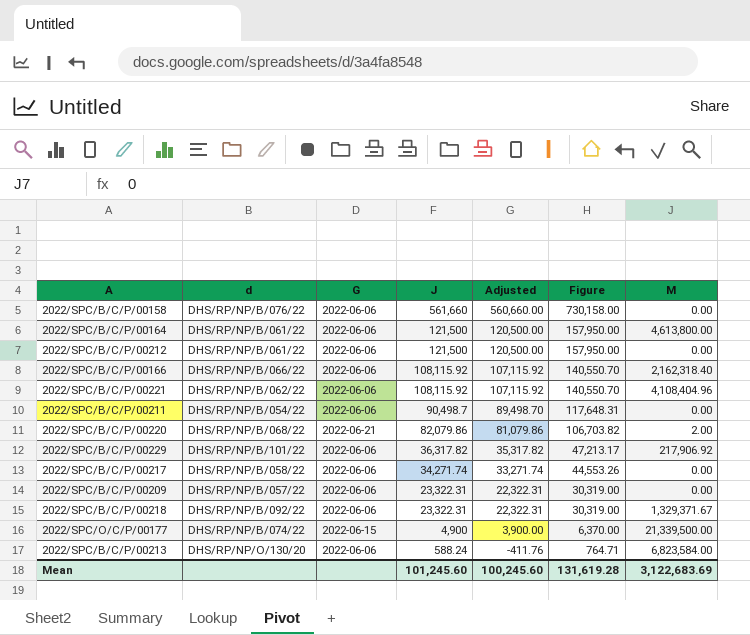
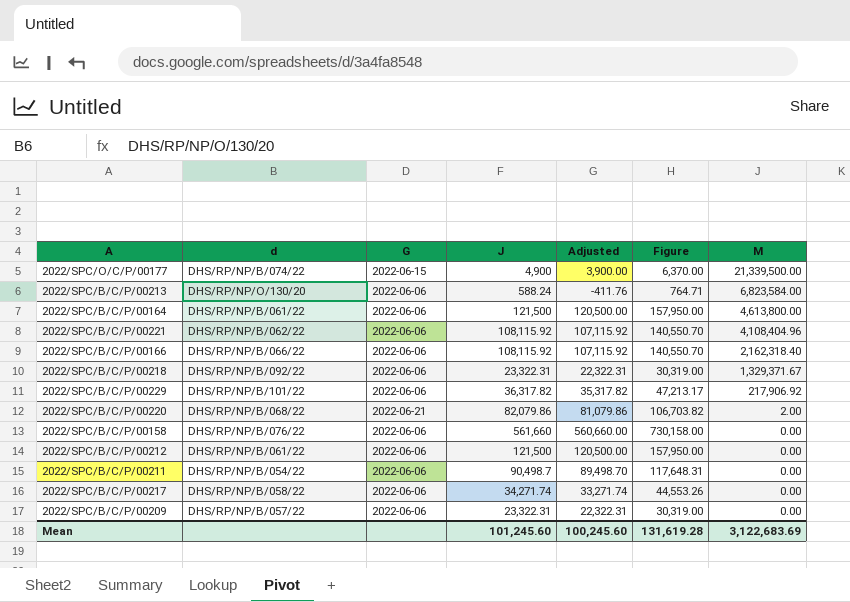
row order: J descending -> M descending

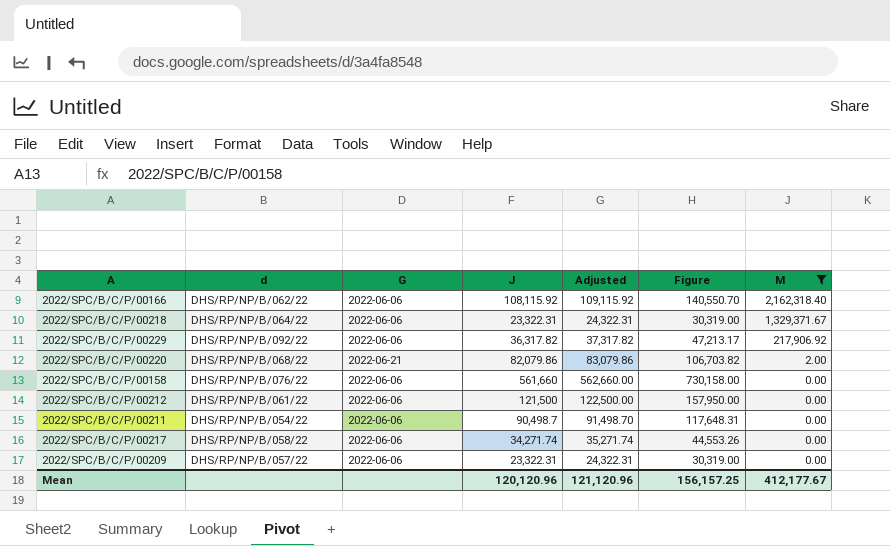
filter: none -> M <= 2,162,318.40
column Adjusted | formula: [J] - 1000 -> [J] + 1000
2022/SPC/B/C/P/00166 | d: DHS/RP/NP/B/066/22 -> DHS/RP/NP/B/062/22
2022/SPC/B/C/P/00218 | d: DHS/RP/NP/B/092/22 -> DHS/RP/NP/B/064/22
2022/SPC/B/C/P/00229 | d: DHS/RP/NP/B/101/22 -> DHS/RP/NP/B/092/22
Mean | J: 101,245.60 -> 120,120.96
Mean | Adjusted: 100,245.60 -> 121,120.96
Mean | Figure: 131,619.28 -> 156,157.25
Mean | M: 3,122,683.69 -> 412,177.67

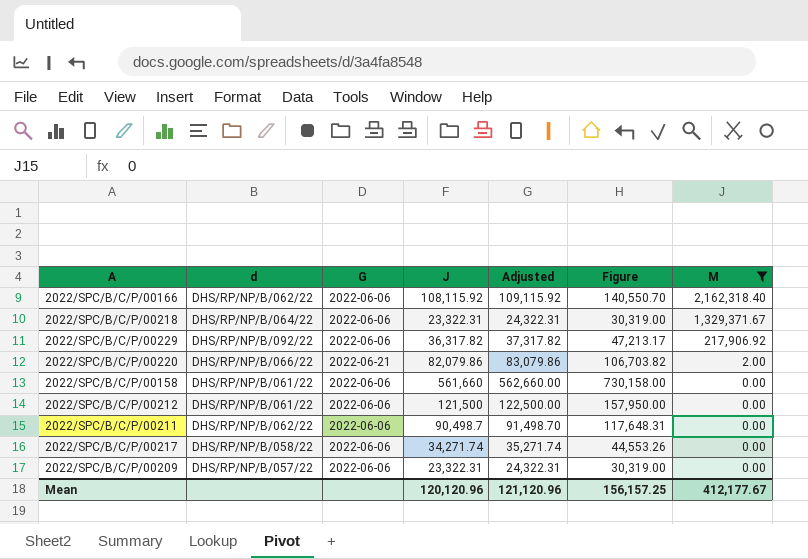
2022/SPC/B/C/P/00220 | d: DHS/RP/NP/B/068/22 -> DHS/RP/NP/B/066/22
2022/SPC/B/C/P/00158 | d: DHS/RP/NP/B/076/22 -> DHS/RP/NP/B/061/22
2022/SPC/B/C/P/00211 | d: DHS/RP/NP/B/054/22 -> DHS/RP/NP/B/062/22

